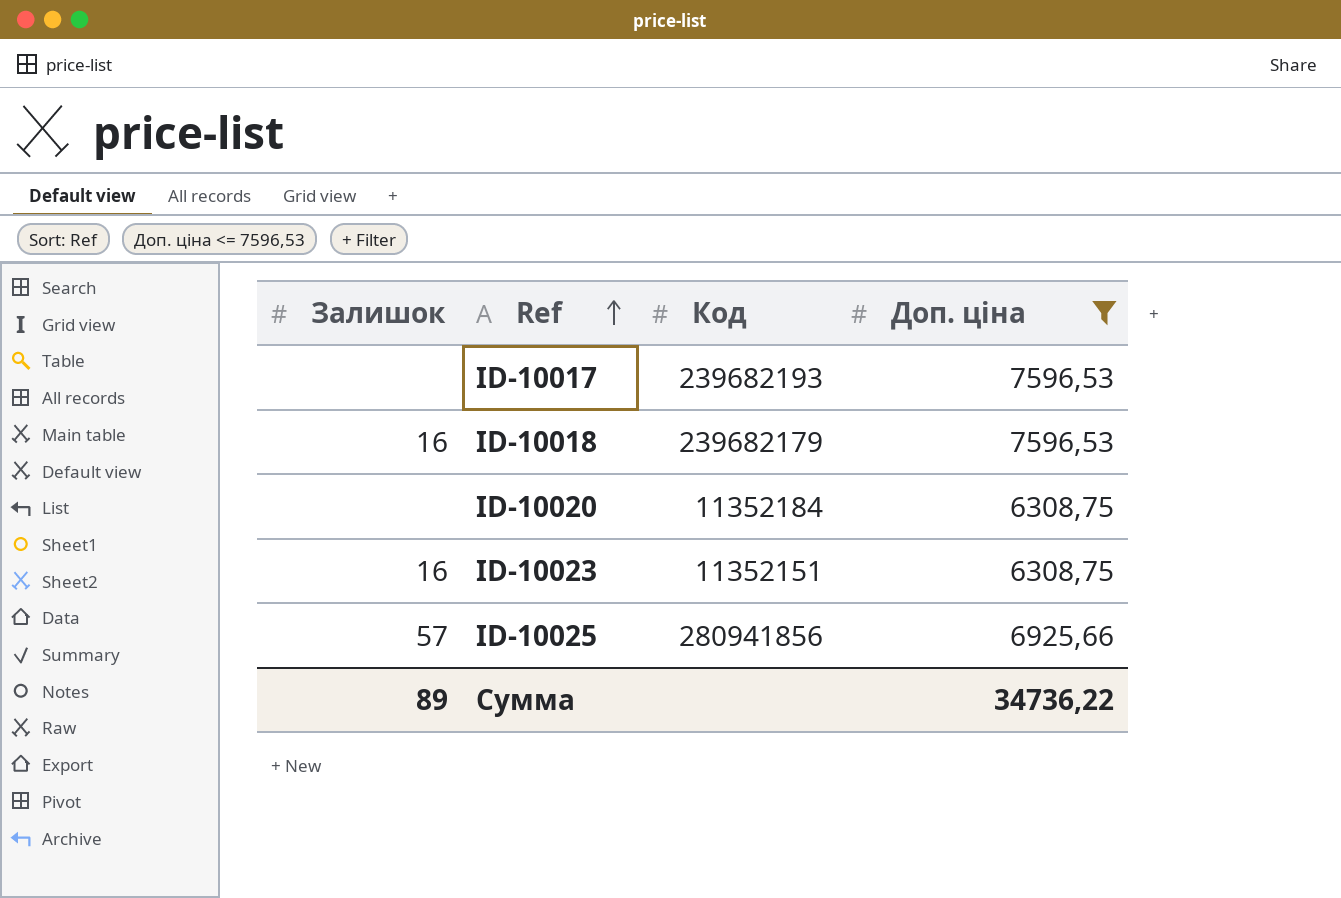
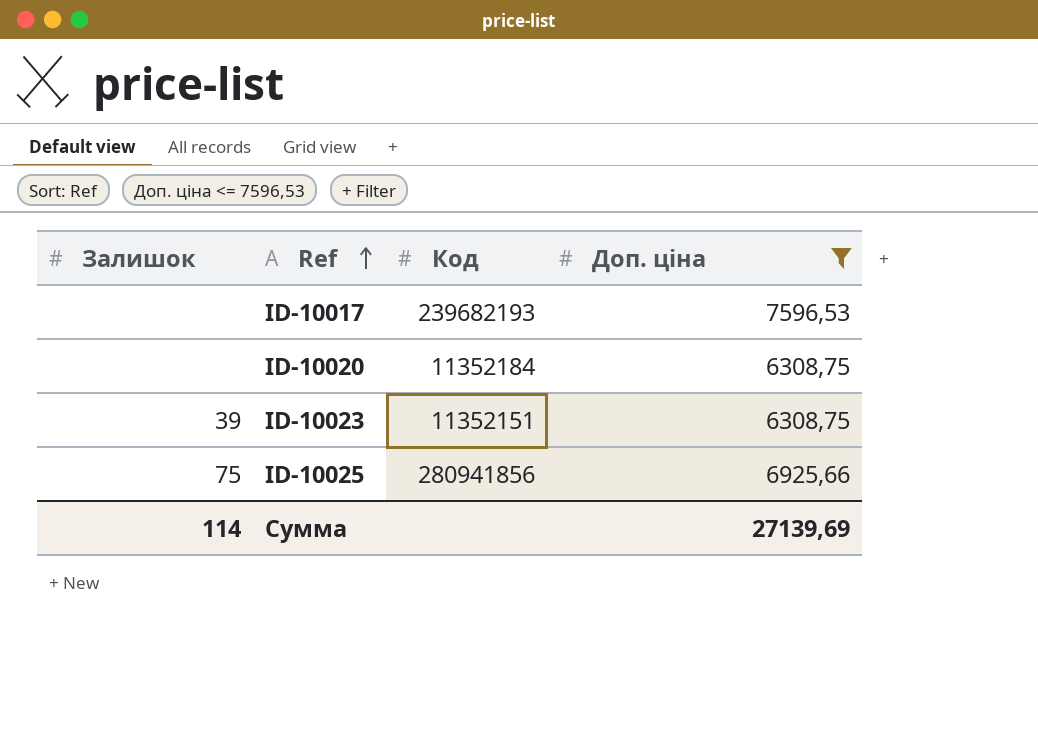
row ID-10018: 16 | 239682179 | 7596,53 -> none
ID-10023 | Залишок: 16 -> 39
ID-10025 | Залишок: 57 -> 75
Сумма | Залишок: 89 -> 114
Сумма | Доп. ціна: 34736,22 -> 27139,69

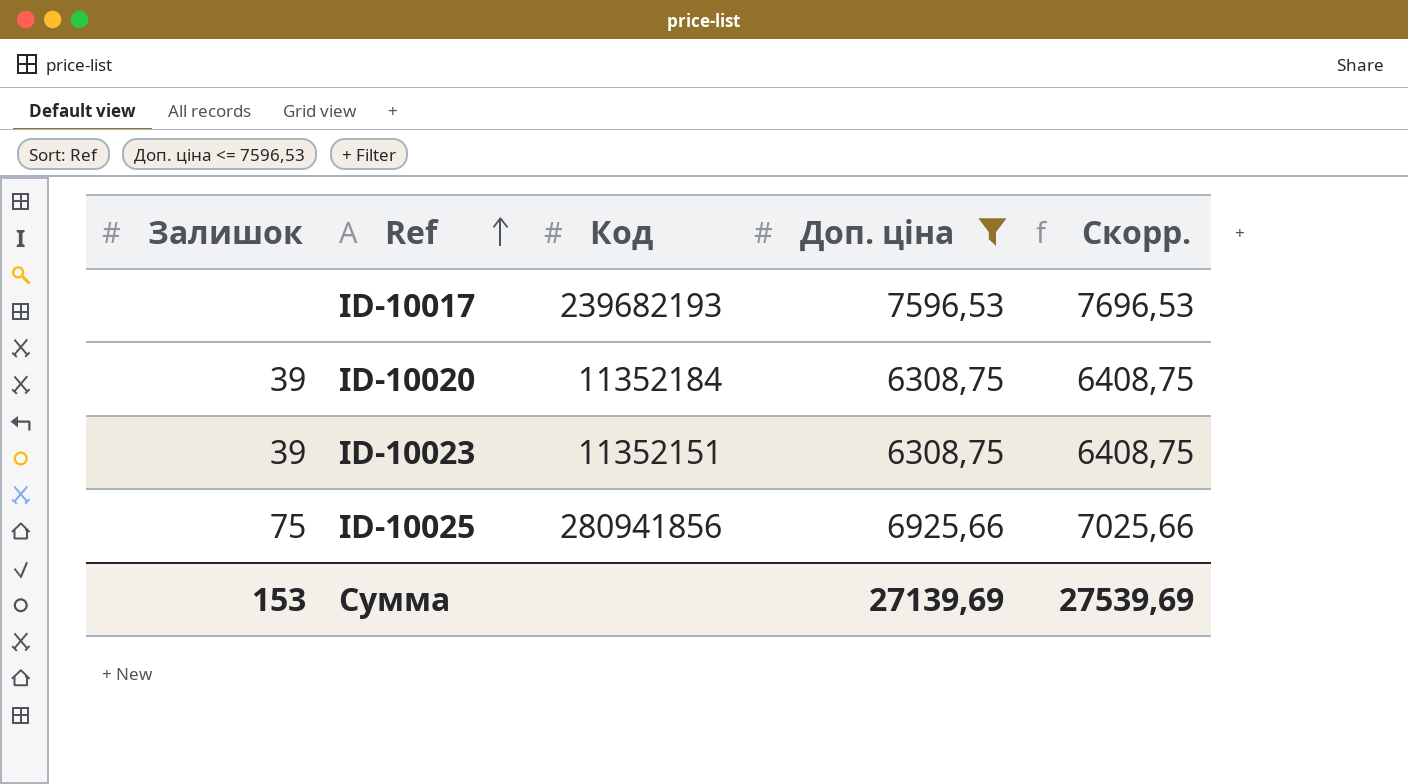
column Скорр. | formula: none -> [Доп. ціна] + 100
ID-10020 | Залишок: none -> 39
Сумма | Залишок: 114 -> 153

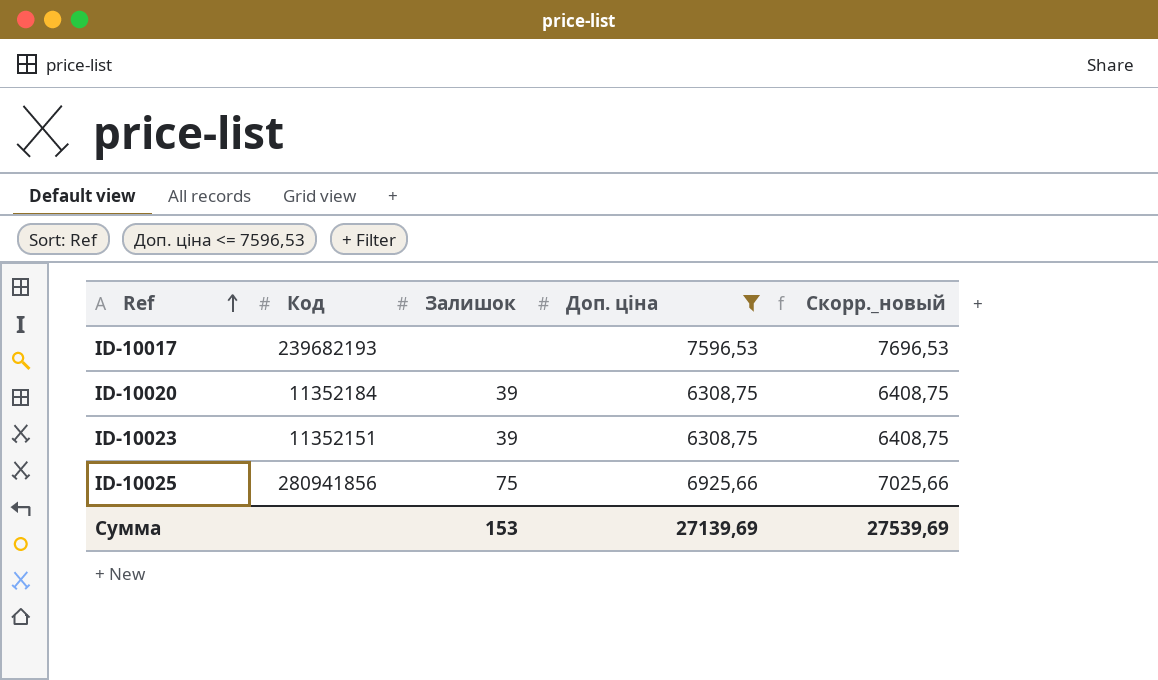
column Залишок | position: 1 -> 3
column name: Скорр. -> Скорр._новый

